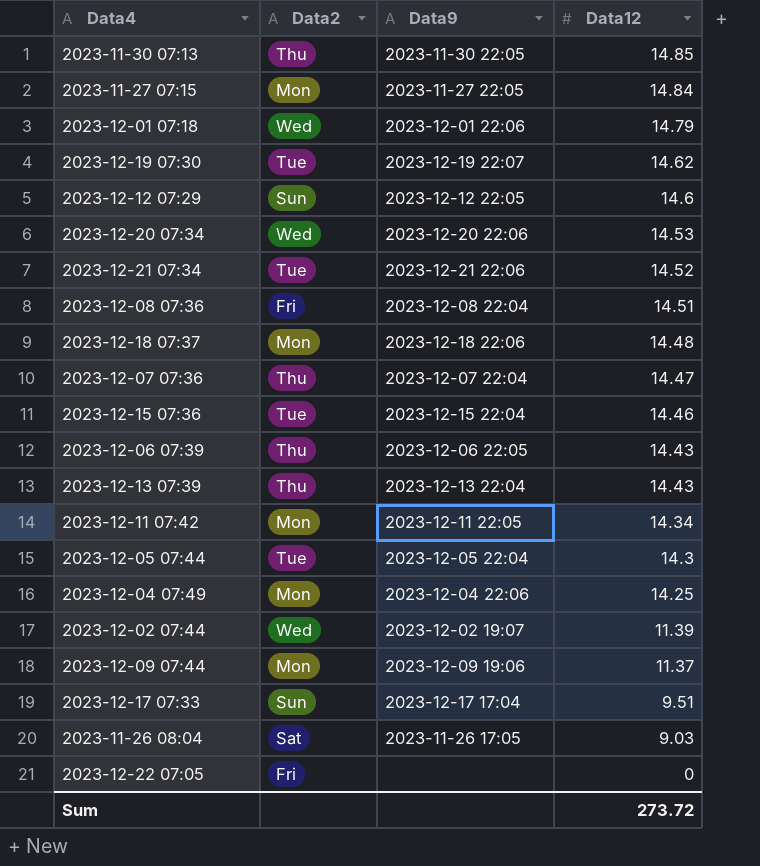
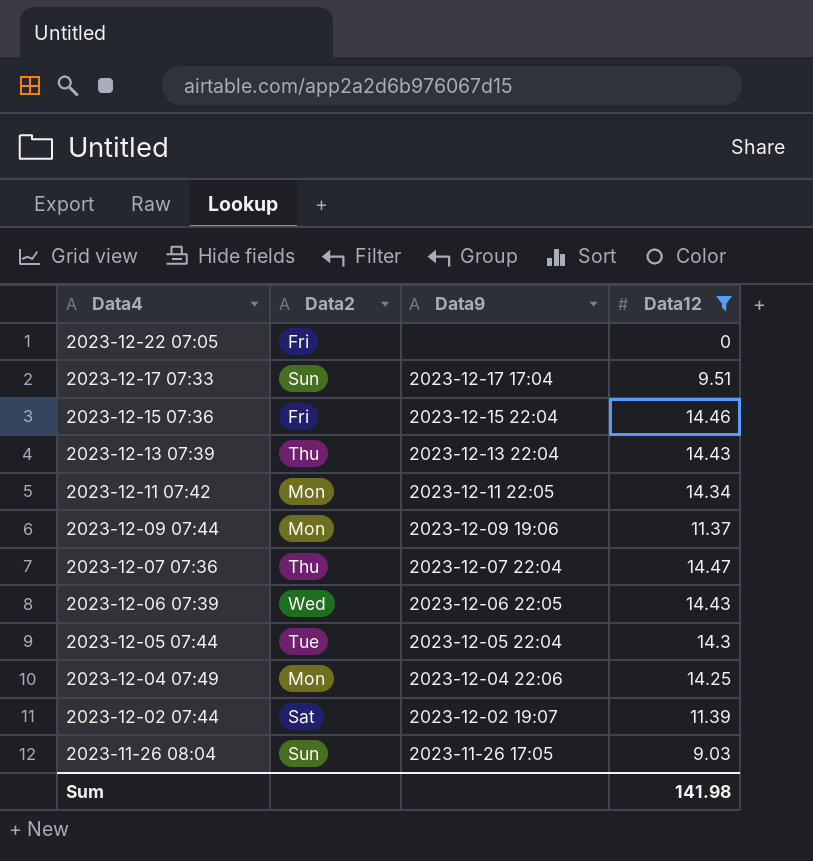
filter: none -> Data12 <= 14.47
row order: Data12 descending -> Data4 descending
2023-12-15 07:36 | Data2: Tue -> Fri
2023-12-06 07:39 | Data2: Thu -> Wed
2023-12-02 07:44 | Data2: Wed -> Sat
2023-11-26 08:04 | Data2: Sat -> Sun
Sum | Data12: 273.72 -> 141.98

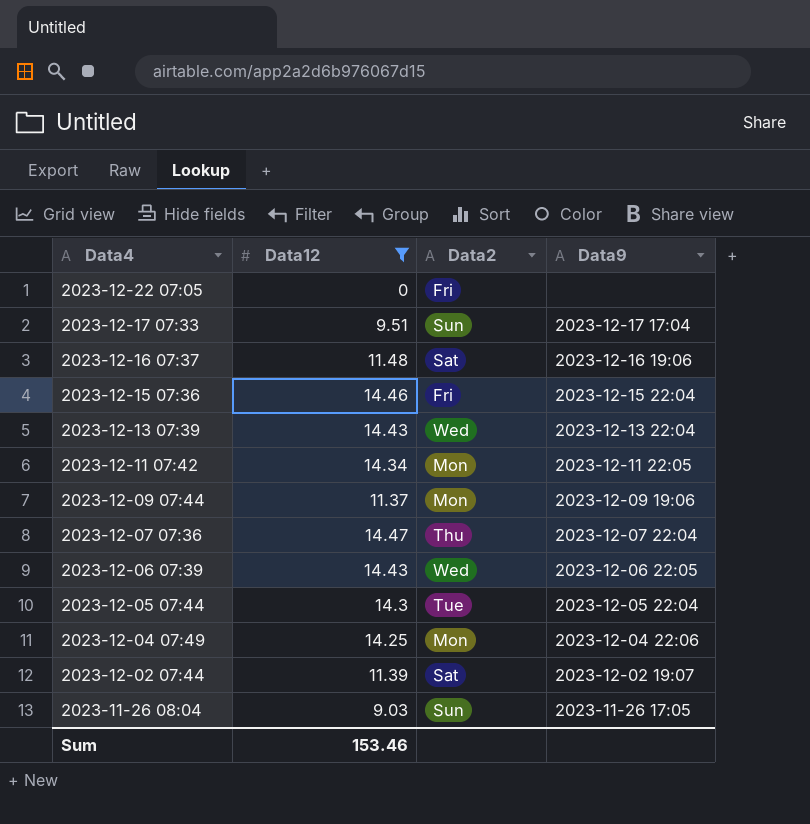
column Data12 | position: 4 -> 2
row 2023-12-16 07:37: none -> 11.48 | Sat | 2023-12-16 19:06
2023-12-13 07:39 | Data2: Thu -> Wed
Sum | Data12: 141.98 -> 153.46

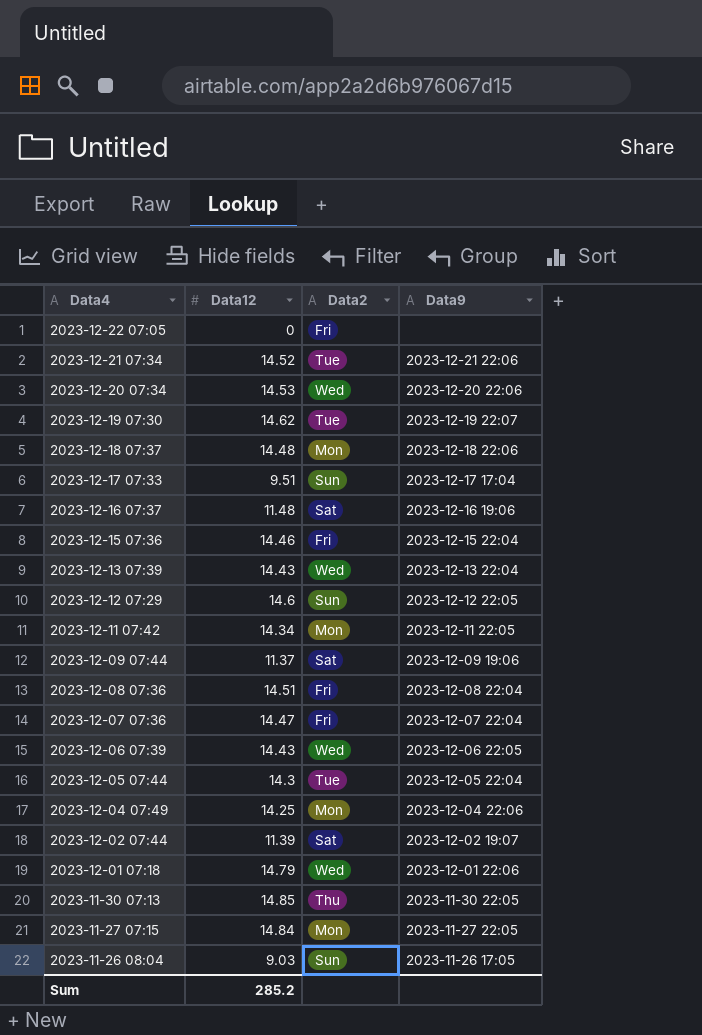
filter: Data12 <= 14.47 -> none
2023-12-09 07:44 | Data2: Mon -> Sat
2023-12-07 07:36 | Data2: Thu -> Fri
Sum | Data12: 153.46 -> 285.2

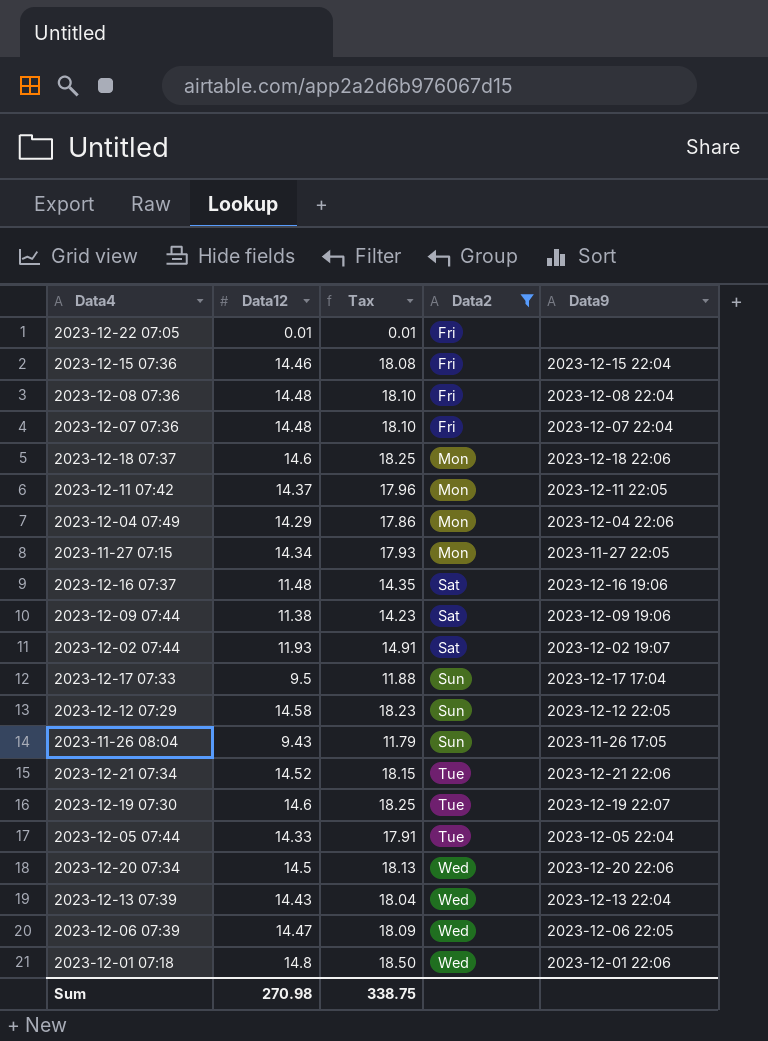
filter: none -> Data2 != Thu
row order: Data4 descending -> Data2 ascending
column Tax | formula: none -> [Data12] * 1.25
2023-12-22 07:05 | Data12: 0 -> 0.01
2023-12-08 07:36 | Data12: 14.51 -> 14.48
2023-12-07 07:36 | Data12: 14.47 -> 14.48
2023-12-18 07:37 | Data12: 14.48 -> 14.6
2023-12-11 07:42 | Data12: 14.34 -> 14.37
2023-12-04 07:49 | Data12: 14.25 -> 14.29
2023-11-27 07:15 | Data12: 14.84 -> 14.34
2023-12-09 07:44 | Data12: 11.37 -> 11.38
2023-12-02 07:44 | Data12: 11.39 -> 11.93
2023-12-17 07:33 | Data12: 9.51 -> 9.5
2023-12-12 07:29 | Data12: 14.6 -> 14.58
2023-11-26 08:04 | Data12: 9.03 -> 9.43
2023-12-19 07:30 | Data12: 14.62 -> 14.6
2023-12-05 07:44 | Data12: 14.3 -> 14.33
2023-12-20 07:34 | Data12: 14.53 -> 14.5
2023-12-06 07:39 | Data12: 14.43 -> 14.47
2023-12-01 07:18 | Data12: 14.79 -> 14.8
Sum | Data12: 285.2 -> 270.98

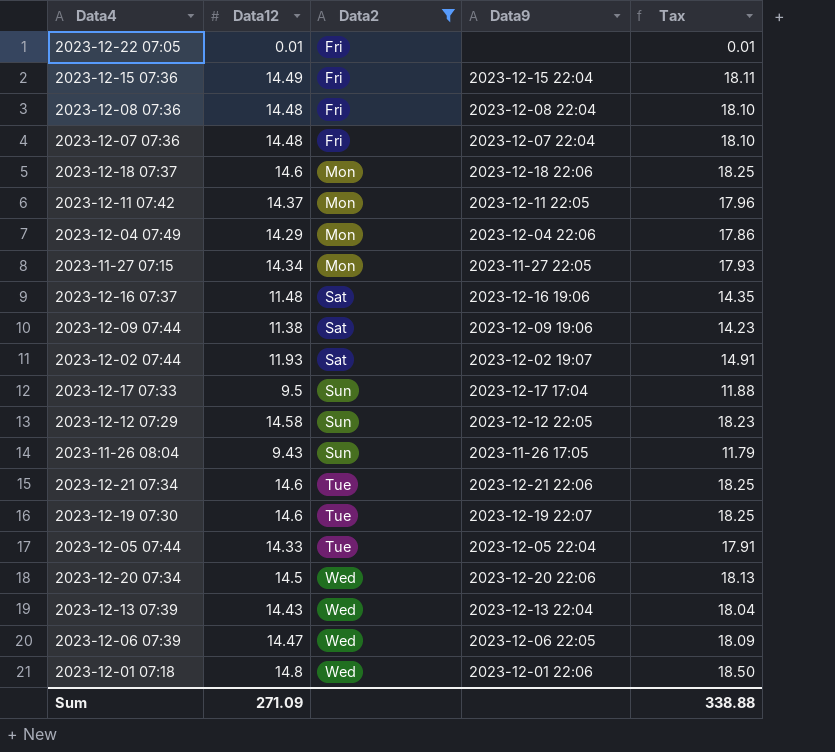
column Tax | position: 3 -> 5
2023-12-15 07:36 | Data12: 14.46 -> 14.49
2023-12-15 07:36 | Tax: 18.08 -> 18.11
2023-12-21 07:34 | Data12: 14.52 -> 14.6
2023-12-21 07:34 | Tax: 18.15 -> 18.25
Sum | Data12: 270.98 -> 271.09
Sum | Tax: 338.75 -> 338.88

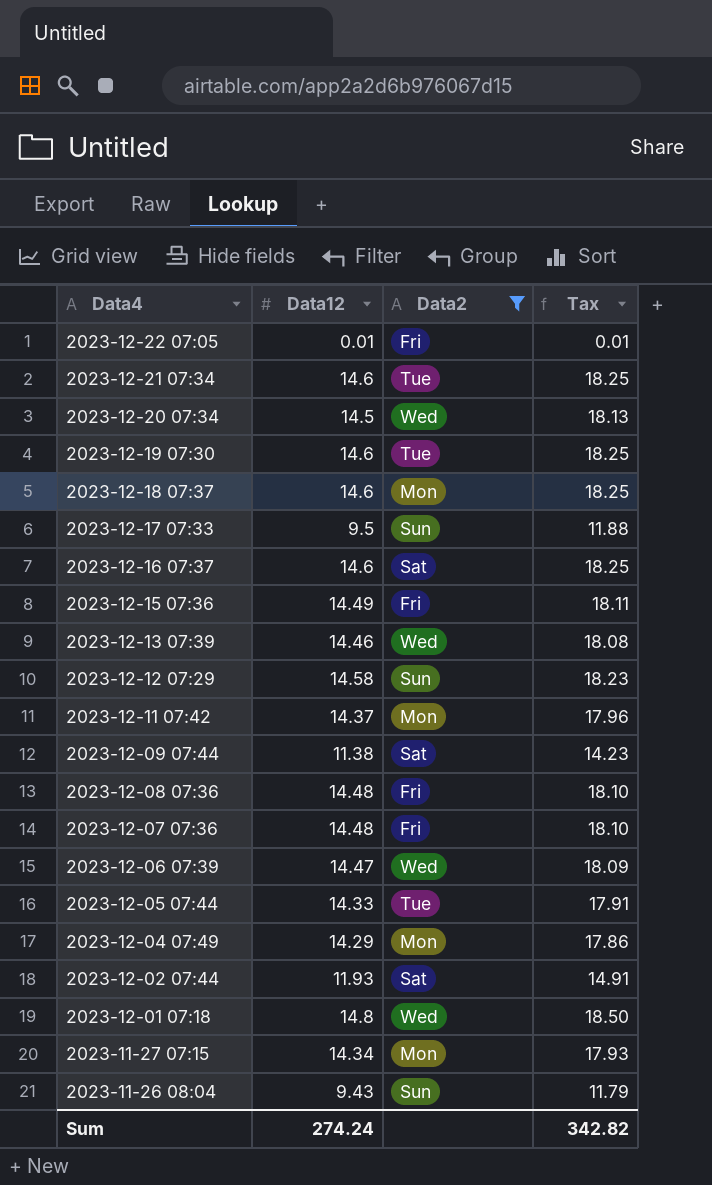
row order: Data2 ascending -> Data4 descending
column Data9 | position: 4 -> none
2023-12-16 07:37 | Data12: 11.48 -> 14.6
2023-12-16 07:37 | Tax: 14.35 -> 18.25
2023-12-13 07:39 | Data12: 14.43 -> 14.46
2023-12-13 07:39 | Tax: 18.04 -> 18.08
Sum | Data12: 271.09 -> 274.24
Sum | Tax: 338.88 -> 342.82

